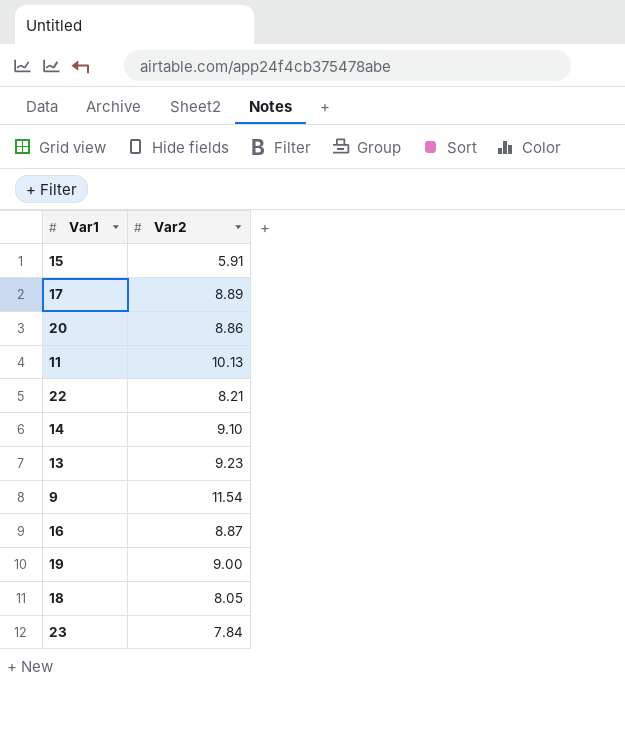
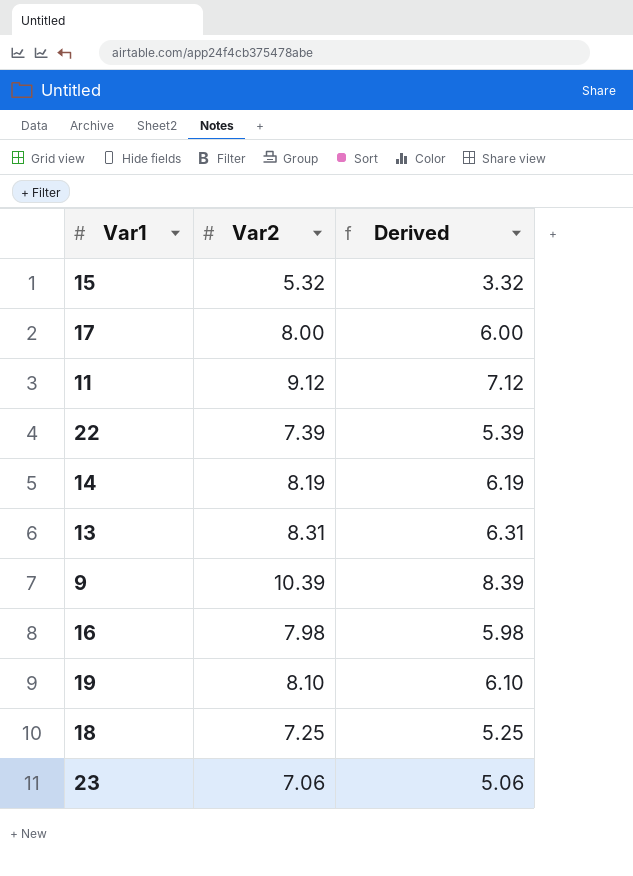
column Derived | formula: none -> [Var2] - 2
row 20: 8.86 -> none
15 | Var2: 5.91 -> 5.32
17 | Var2: 8.89 -> 8.00
11 | Var2: 10.13 -> 9.12
22 | Var2: 8.21 -> 7.39
14 | Var2: 9.10 -> 8.19
13 | Var2: 9.23 -> 8.31
9 | Var2: 11.54 -> 10.39
16 | Var2: 8.87 -> 7.98
19 | Var2: 9.00 -> 8.10
18 | Var2: 8.05 -> 7.25
23 | Var2: 7.84 -> 7.06

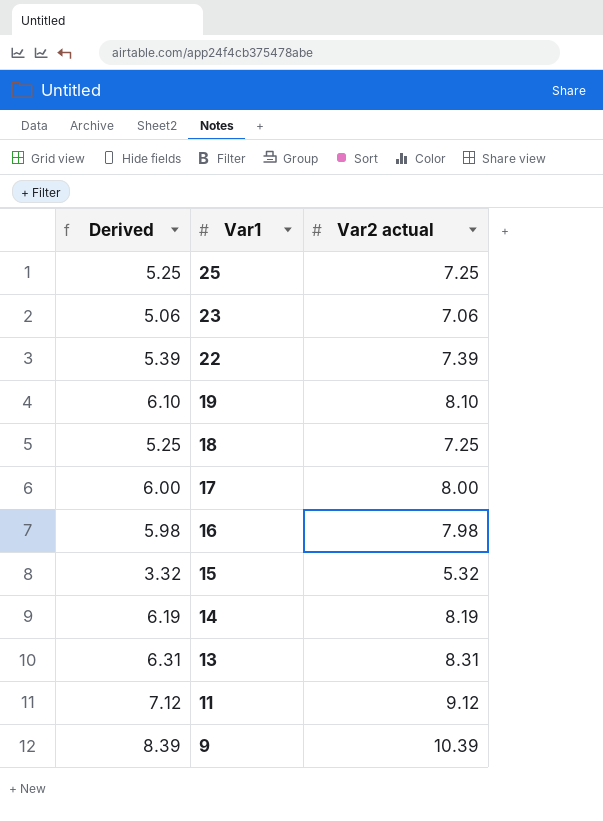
row order: none -> Var1 descending
column Derived | position: 3 -> 1
column name: Var2 -> Var2 actual
row 25: none -> 5.25 | 7.25

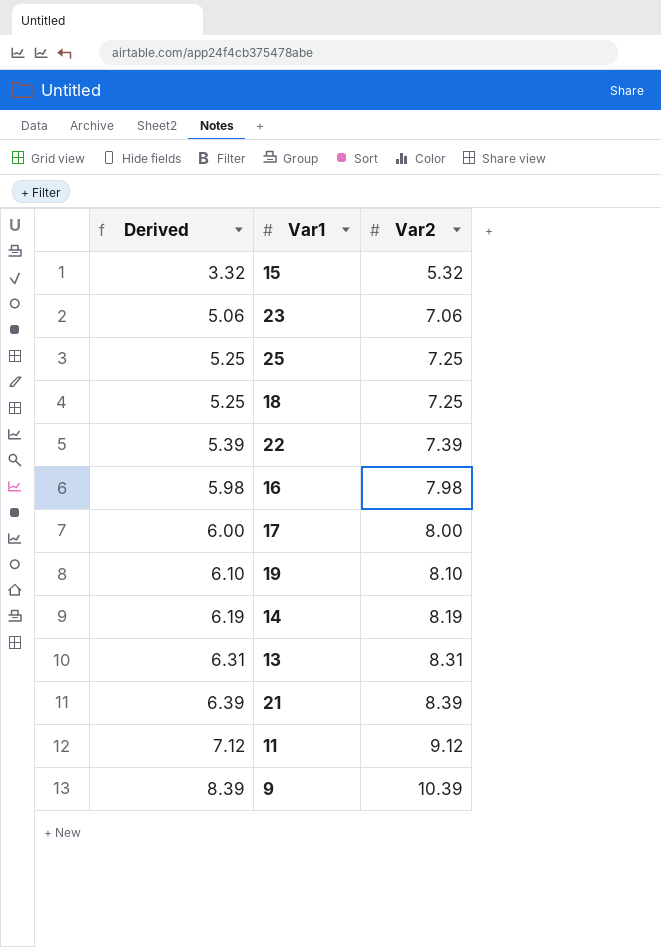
row order: Var1 descending -> Derived ascending
column name: Var2 actual -> Var2
row 21: none -> 6.39 | 8.39

